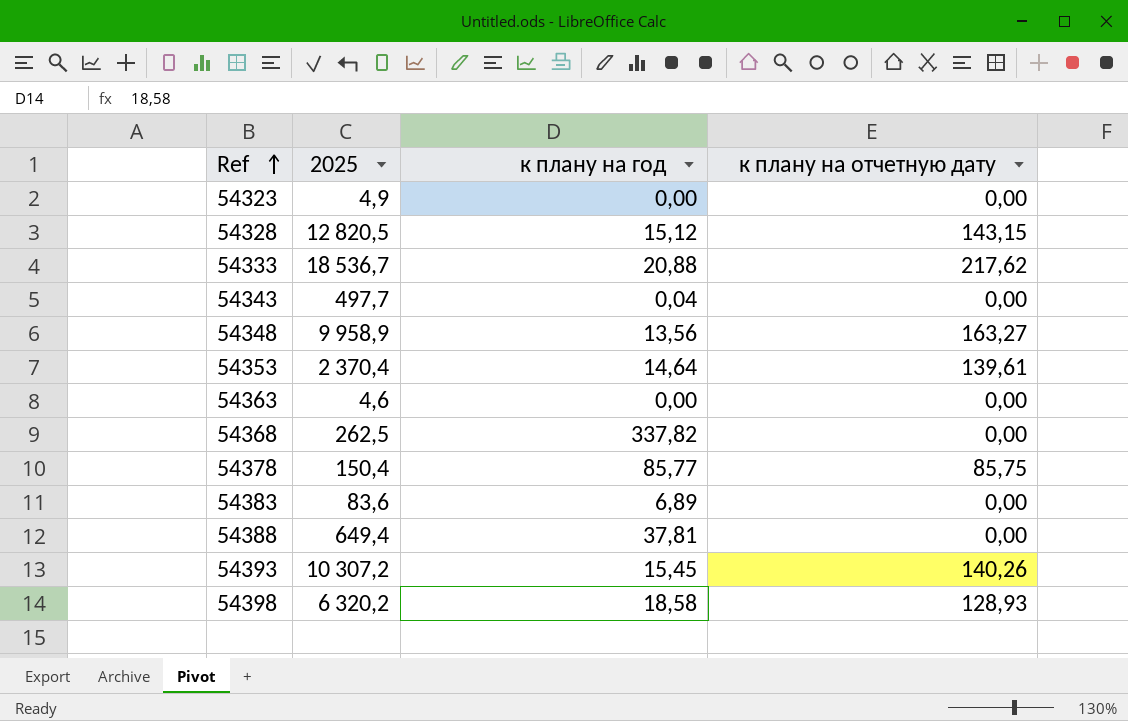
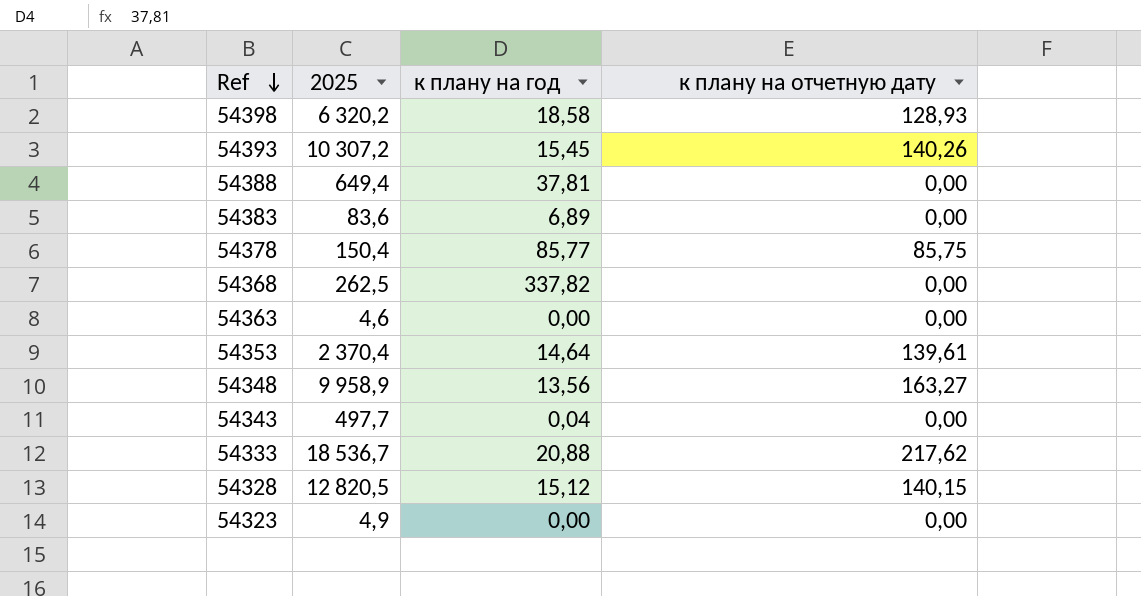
row order: Ref ascending -> Ref descending
54328 | к плану на отчетную дату: 143,15 -> 140,15

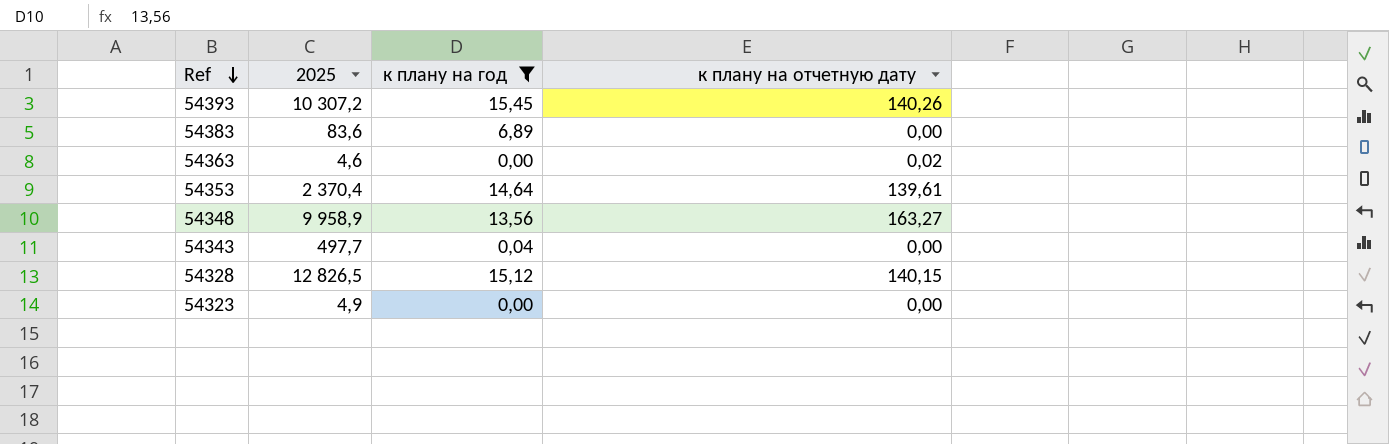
filter: none -> к плану на год <= 15,45
54363 | к плану на отчетную дату: 0,00 -> 0,02
54328 | 2025: 12 820,5 -> 12 826,5

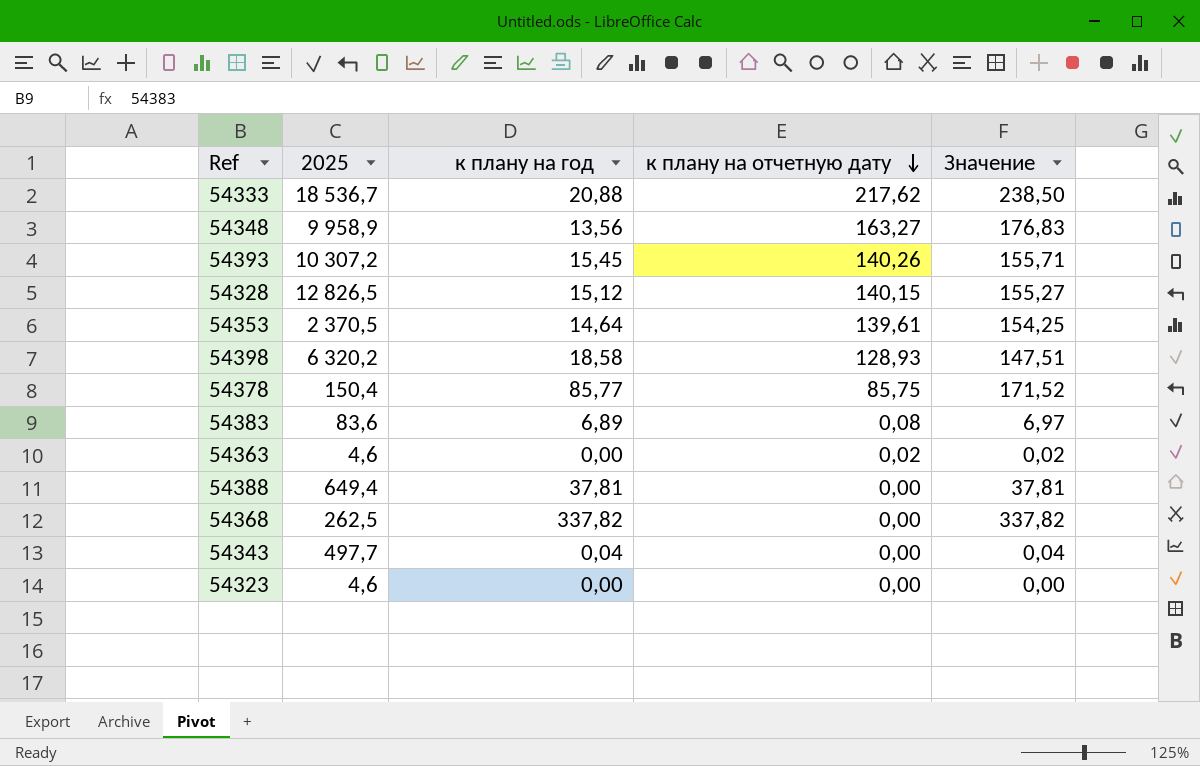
filter: к плану на год <= 15,45 -> none
row order: Ref descending -> к плану на отчетную дату descending
column Значение | formula: none -> [к плану на год] + [к плану на отчетную дату]
54353 | 2025: 2 370,4 -> 2 370,5
54383 | к плану на отчетную дату: 0,00 -> 0,08
54323 | 2025: 4,9 -> 4,6

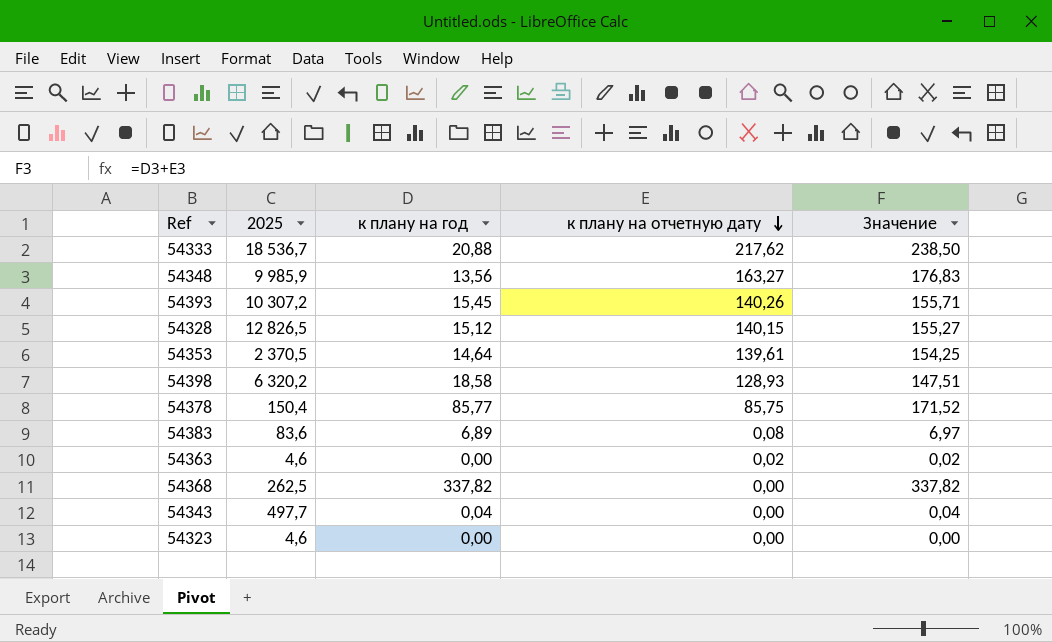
row 54388: 649,4 | 37,81 | 0,00 | 37,81 -> none
54348 | 2025: 9 958,9 -> 9 985,9

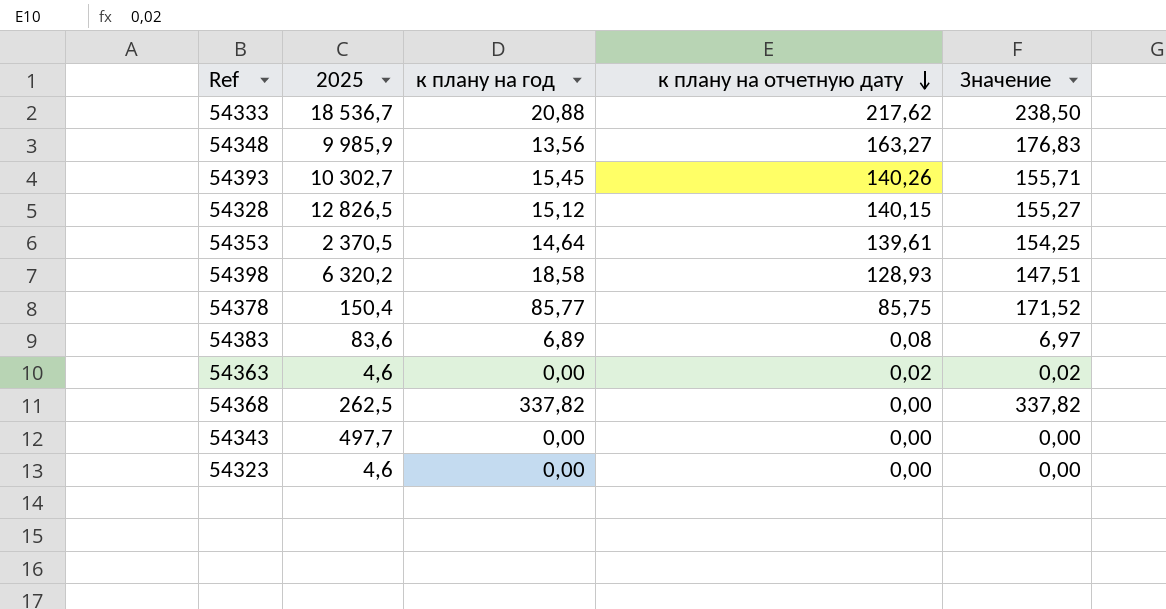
54393 | 2025: 10 307,2 -> 10 302,7
54343 | к плану на год: 0,04 -> 0,00
54343 | Значение: 0,04 -> 0,00

